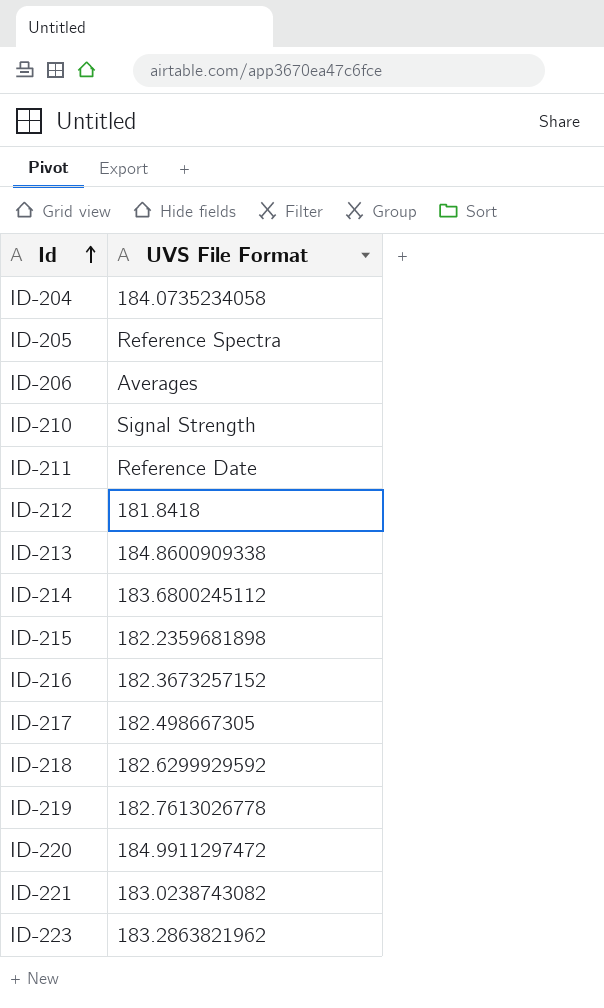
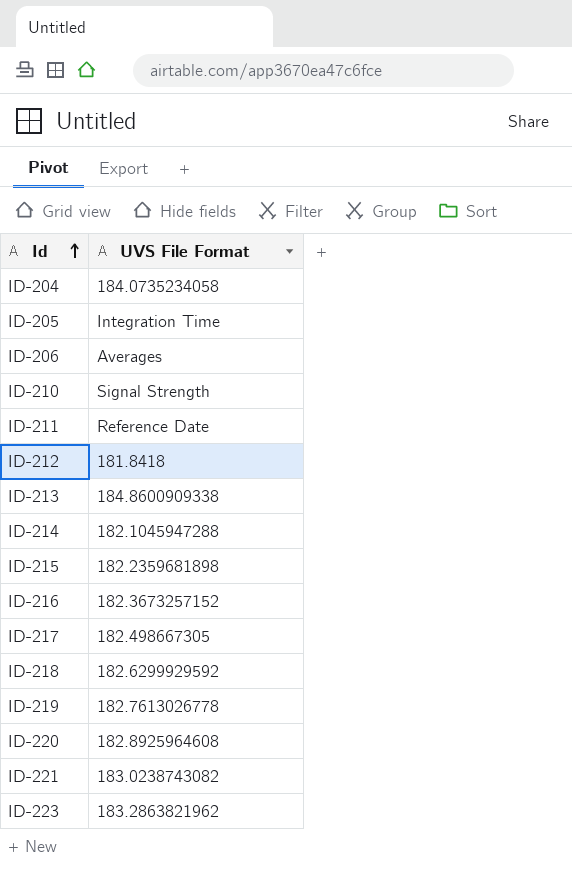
ID-205 | UVS File Format: Reference Spectra -> Integration Time
ID-214 | UVS File Format: 183.6800245112 -> 182.1045947288
ID-220 | UVS File Format: 184.9911297472 -> 182.8925964608

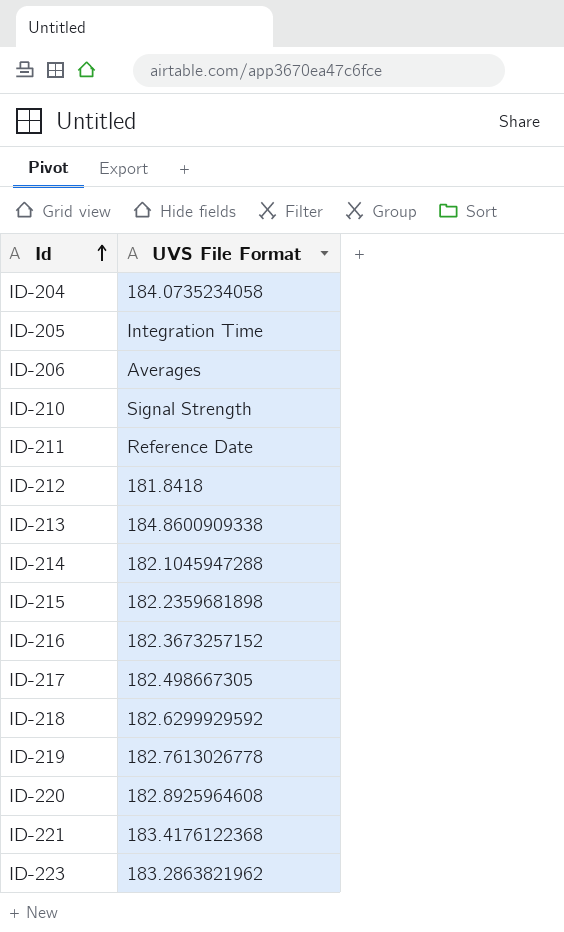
ID-221 | UVS File Format: 183.0238743082 -> 183.4176122368

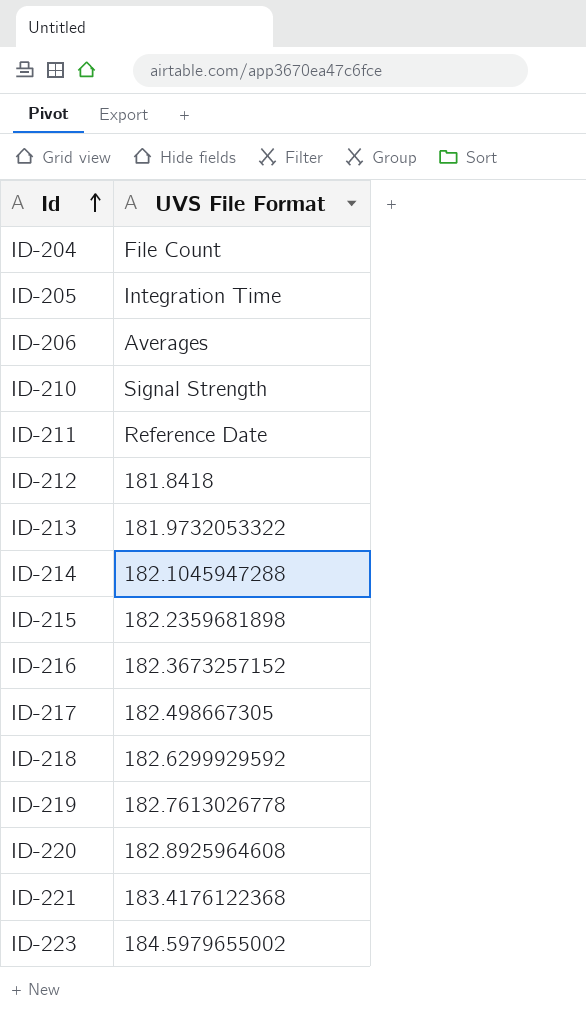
ID-204 | UVS File Format: 184.0735234058 -> File Count
ID-213 | UVS File Format: 184.8600909338 -> 181.9732053322
ID-223 | UVS File Format: 183.2863821962 -> 184.5979655002

